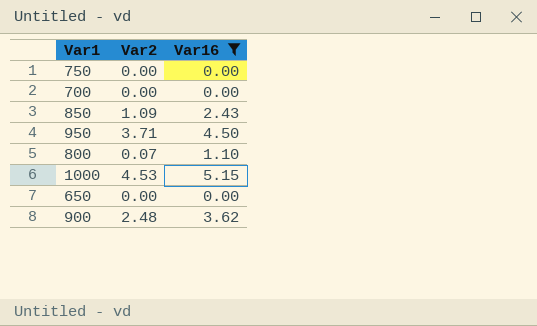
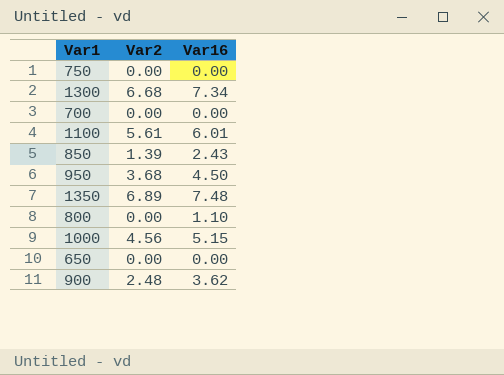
filter: Var16 <= 5.15 -> none
850 | Var2: 1.09 -> 1.39
950 | Var2: 3.71 -> 3.68
800 | Var2: 0.07 -> 0.00
1000 | Var2: 4.53 -> 4.56

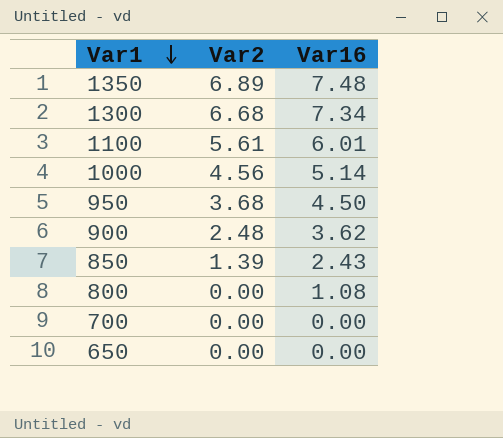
row order: none -> Var1 descending
row 750: 0.00 | 0.00 -> none
1000 | Var16: 5.15 -> 5.14
800 | Var16: 1.10 -> 1.08

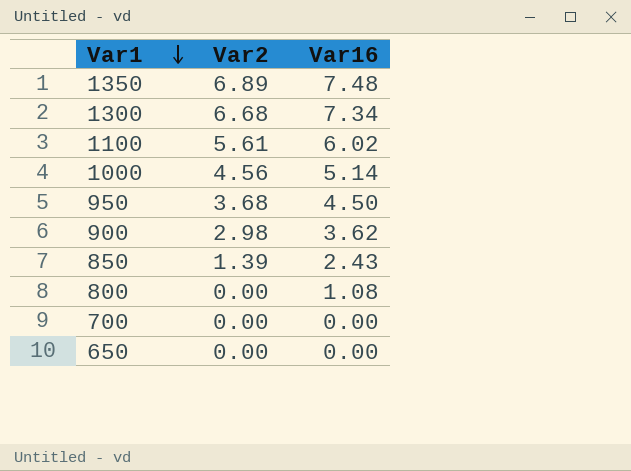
1100 | Var16: 6.01 -> 6.02
900 | Var2: 2.48 -> 2.98

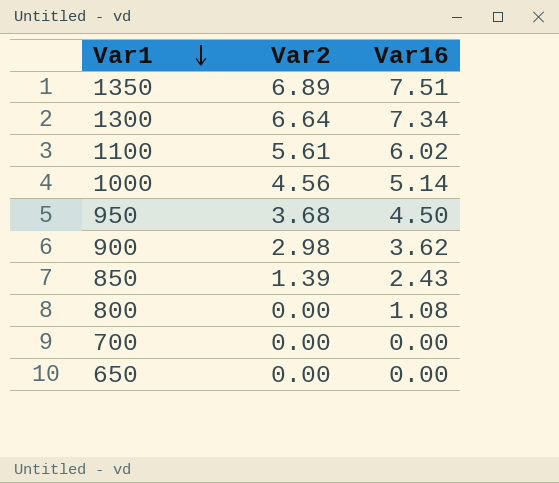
1350 | Var16: 7.48 -> 7.51
1300 | Var2: 6.68 -> 6.64

